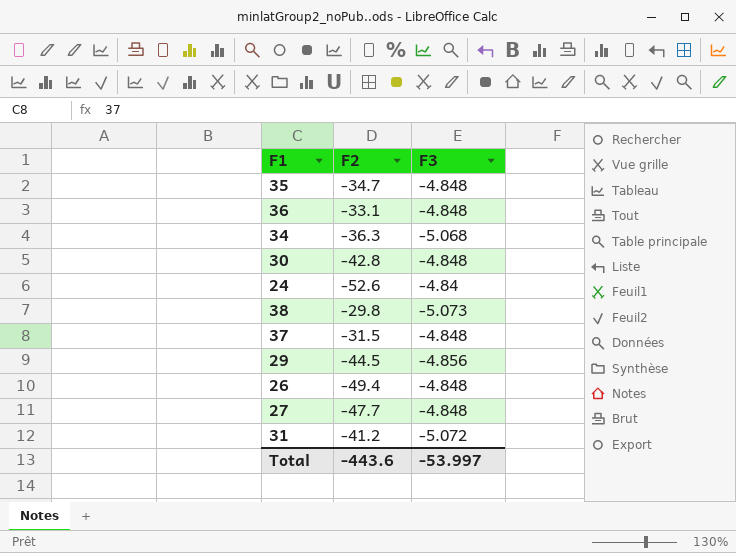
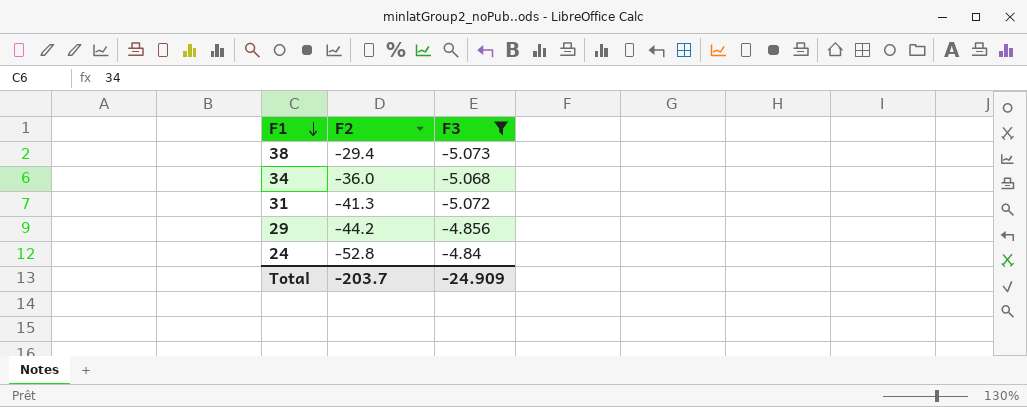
filter: none -> F3 != -4.848
row order: none -> F1 descending
38 | F2: -29.8 -> -29.4
34 | F2: -36.3 -> -36.0
31 | F2: -41.2 -> -41.3
29 | F2: -44.5 -> -44.2
24 | F2: -52.6 -> -52.8
Total | F2: -443.6 -> -203.7
Total | F3: -53.997 -> -24.909

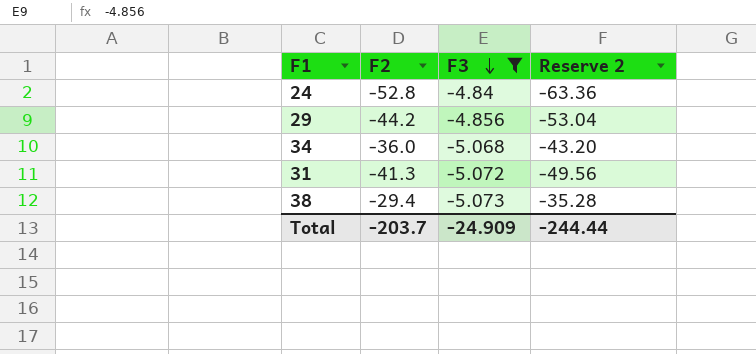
row order: F1 descending -> F3 descending
column Reserve 2 | formula: none -> [F2] * 1.2

